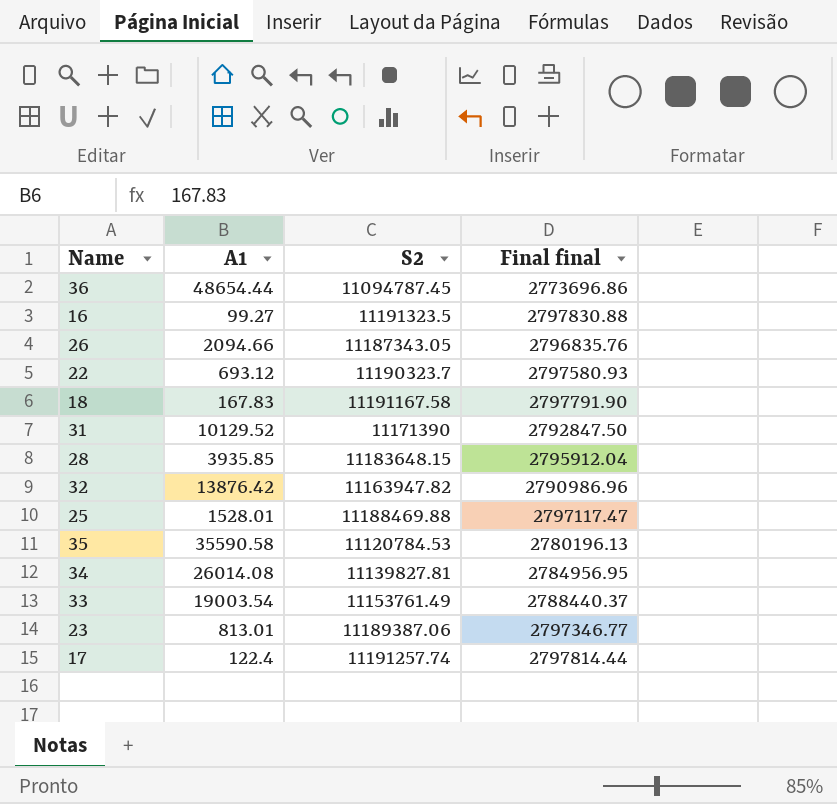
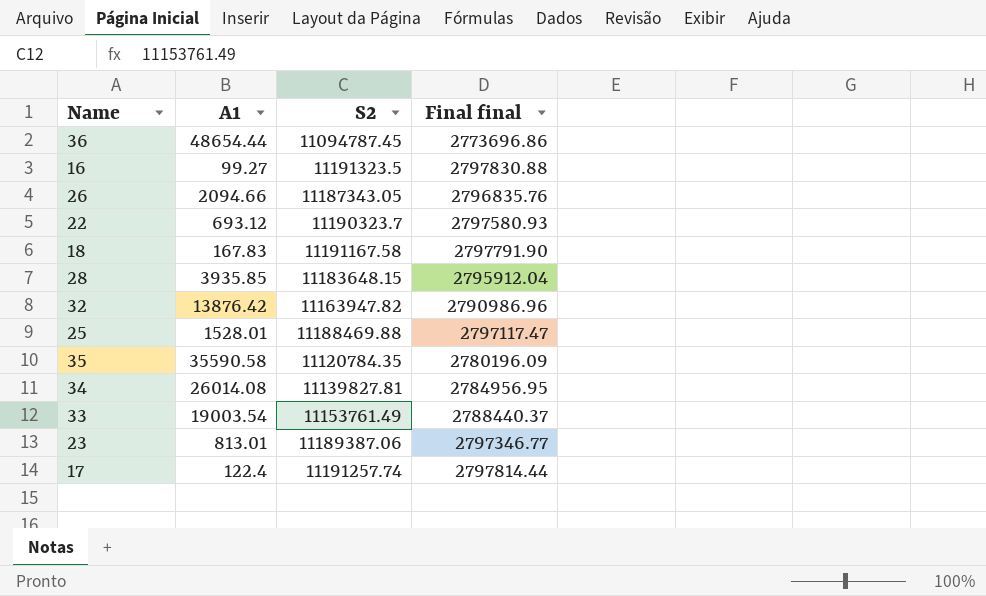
row 31: 10129.52 | 11171390 | 2792847.50 -> none
35 | S2: 11120784.53 -> 11120784.35
35 | Final final: 2780196.13 -> 2780196.09

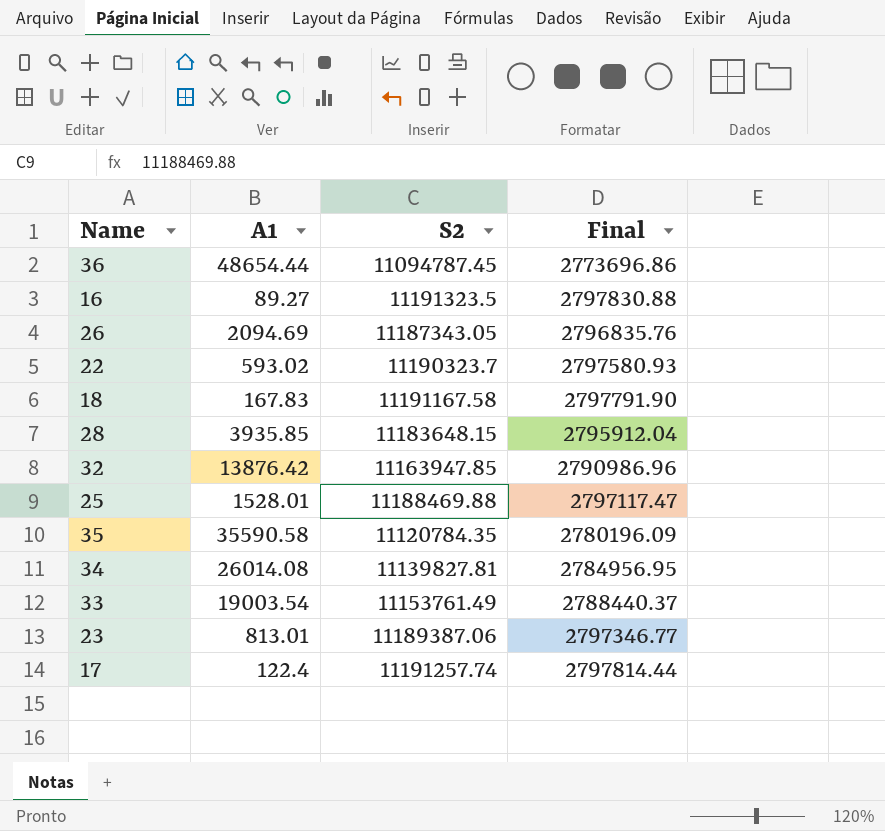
column name: Final final -> Final
16 | A1: 99.27 -> 89.27
26 | A1: 2094.66 -> 2094.69
22 | A1: 693.12 -> 593.02
32 | S2: 11163947.82 -> 11163947.85

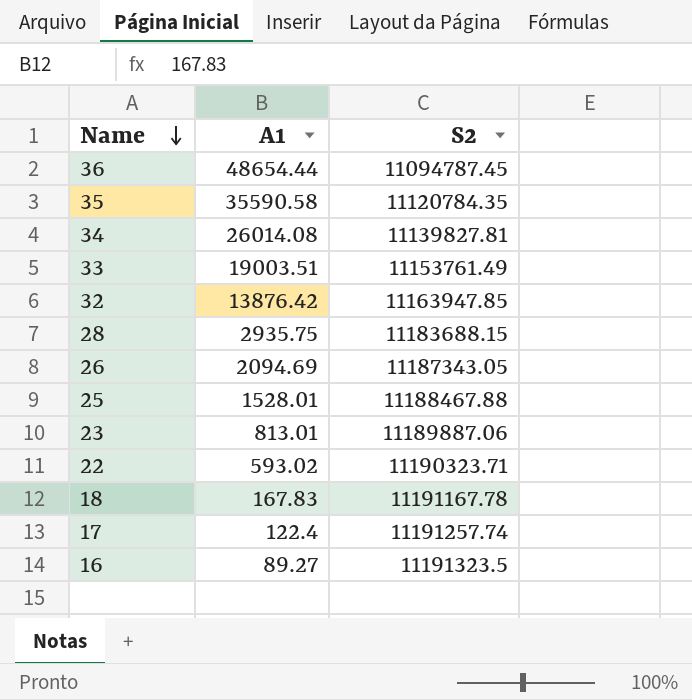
row order: none -> Name descending
column Final | formula: [S2] * 0.25 -> none
33 | A1: 19003.54 -> 19003.51
28 | A1: 3935.85 -> 2935.75
28 | S2: 11183648.15 -> 11183688.15
25 | S2: 11188469.88 -> 11188467.88
23 | S2: 11189387.06 -> 11189887.06
22 | S2: 11190323.7 -> 11190323.71
18 | S2: 11191167.58 -> 11191167.78

